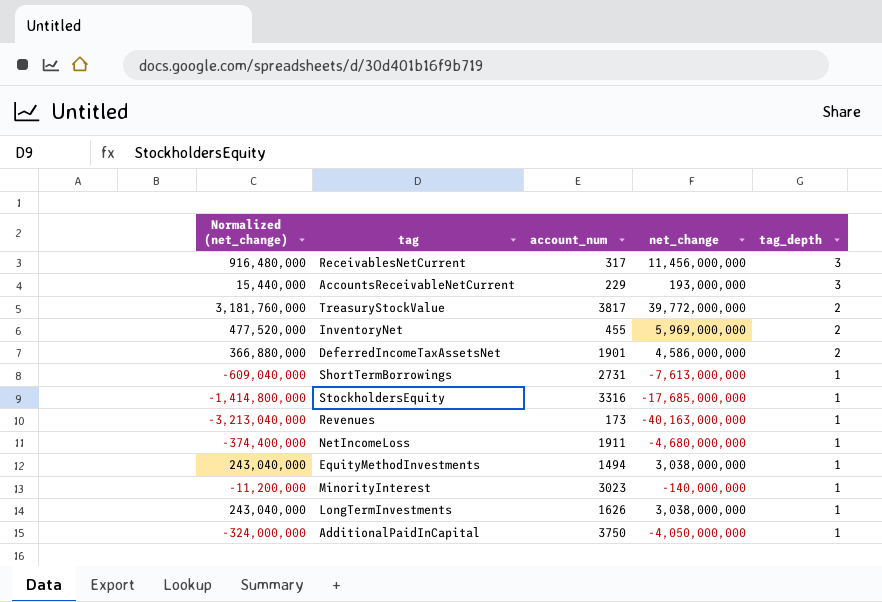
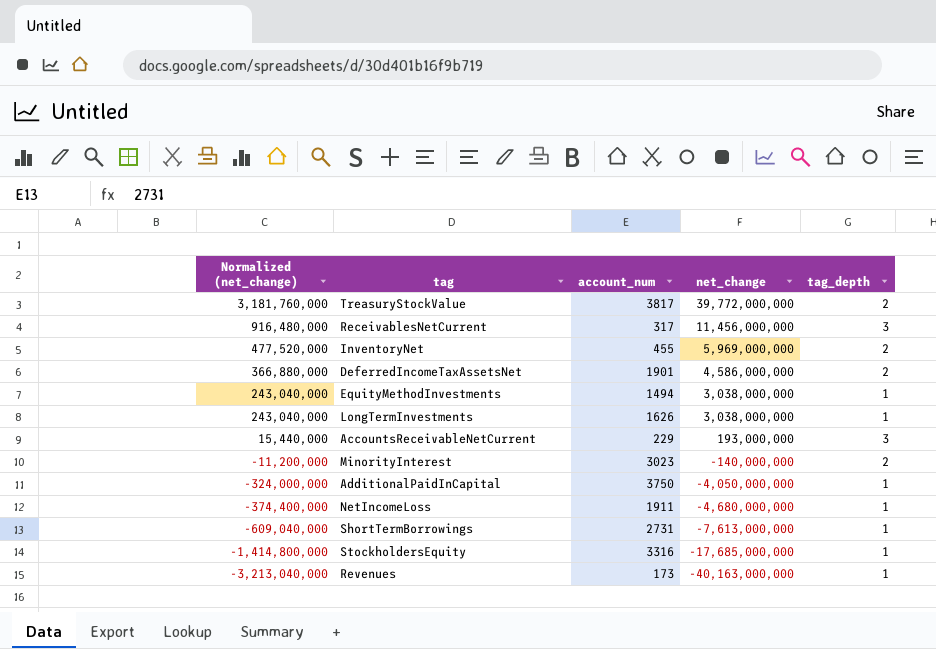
row order: tag_depth descending -> Normalized (net_change) descending
MinorityInterest | tag_depth: 1 -> 2

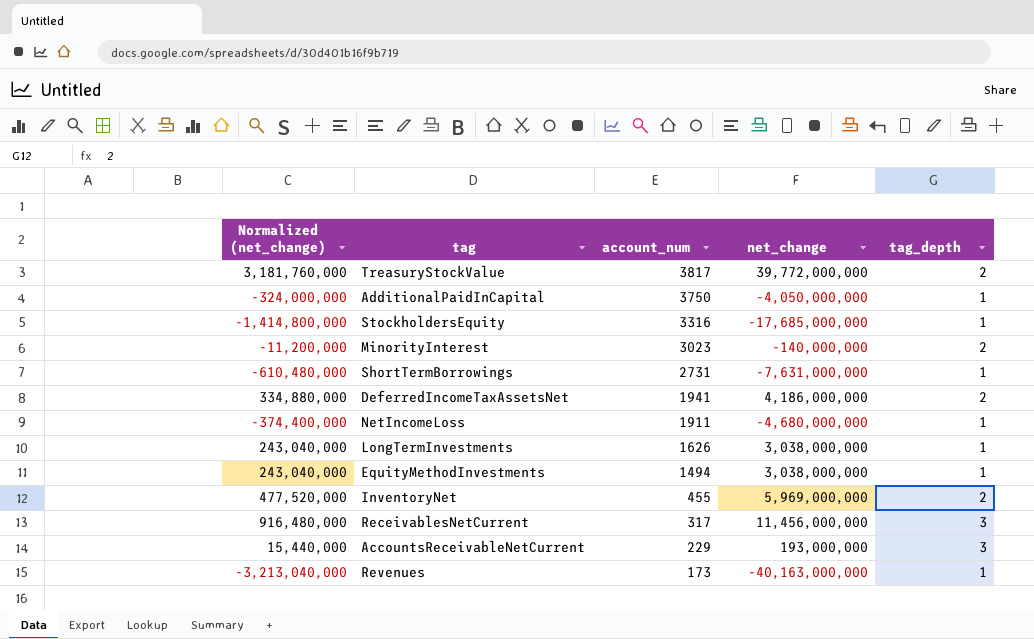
row order: Normalized (net_change) descending -> account_num descending
ShortTermBorrowings | Normalized (net_change): -609,040,000 -> -610,480,000
ShortTermBorrowings | net_change: -7,613,000,000 -> -7,631,000,000
DeferredIncomeTaxAssetsNet | Normalized (net_change): 366,880,000 -> 334,880,000
DeferredIncomeTaxAssetsNet | account_num: 1901 -> 1941
DeferredIncomeTaxAssetsNet | net_change: 4,586,000,000 -> 4,186,000,000

